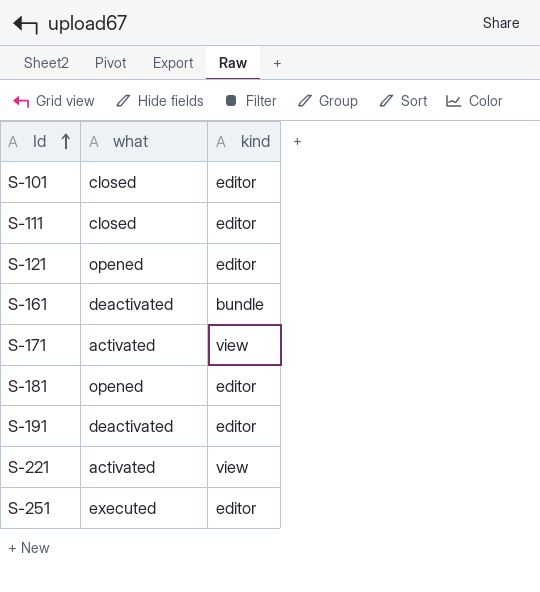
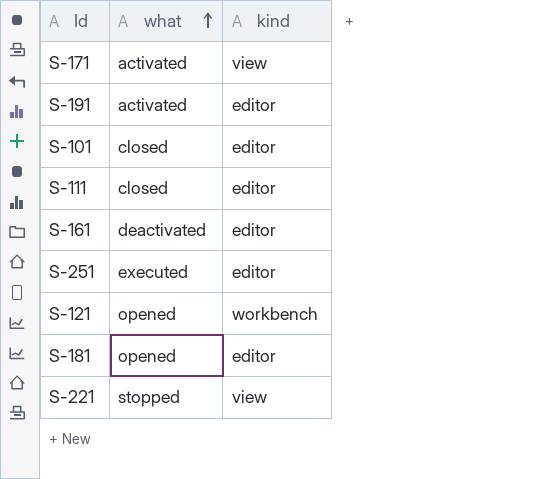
row order: Id ascending -> what ascending
S-191 | what: deactivated -> activated
S-161 | kind: bundle -> editor
S-121 | kind: editor -> workbench
S-221 | what: activated -> stopped

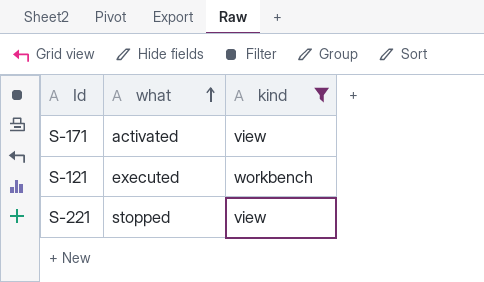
filter: none -> kind != editor
S-121 | what: opened -> executed

